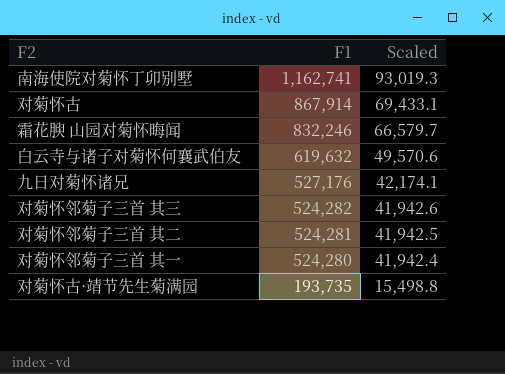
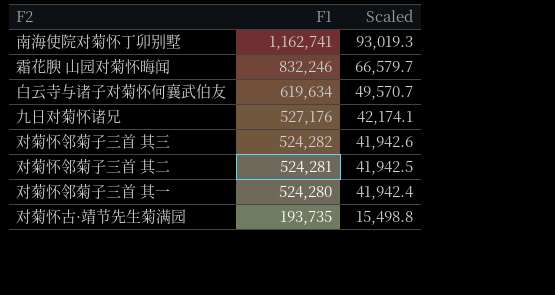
row 对菊怀古: 867,914 | 69,433.1 -> none
白云寺与诸子对菊怀何襄武伯友 | F1: 619,632 -> 619,634
白云寺与诸子对菊怀何襄武伯友 | Scaled: 49,570.6 -> 49,570.7

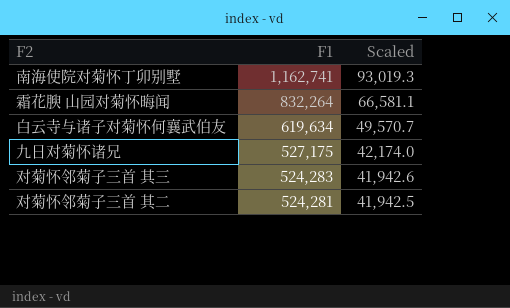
row 对菊怀邻菊子三首 其一: 524,280 | 41,942.4 -> none
row 对菊怀古·靖节先生菊满园: 193,735 | 15,498.8 -> none
霜花腴 山园对菊怀晦闻 | F1: 832,246 -> 832,264
霜花腴 山园对菊怀晦闻 | Scaled: 66,579.7 -> 66,581.1
九日对菊怀诸兄 | F1: 527,176 -> 527,175
九日对菊怀诸兄 | Scaled: 42,174.1 -> 42,174.0
对菊怀邻菊子三首 其三 | F1: 524,282 -> 524,283

